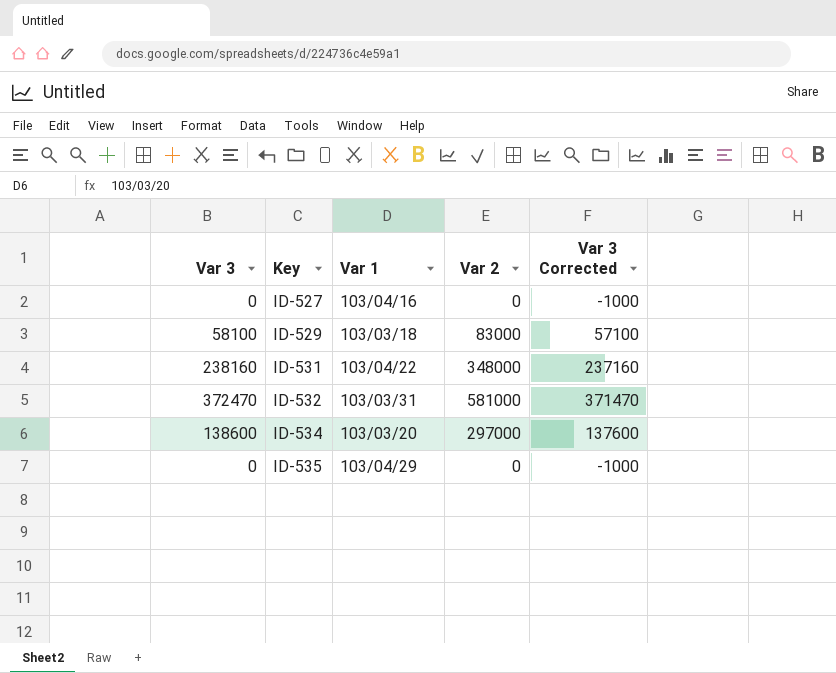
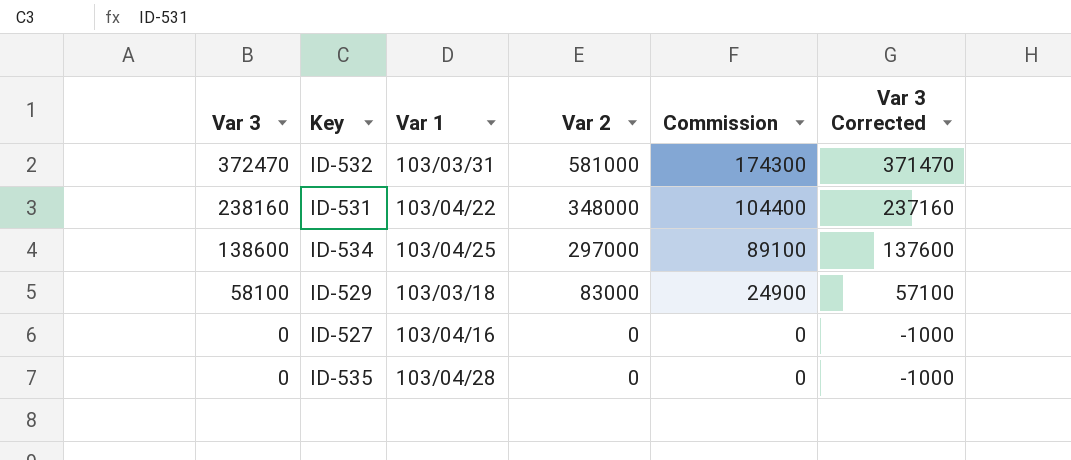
row order: Key ascending -> Var 3 descending
column Commission | formula: none -> [Var 2] * 0.3
ID-534 | Var 1: 103/03/20 -> 103/04/25
ID-535 | Var 1: 103/04/29 -> 103/04/28

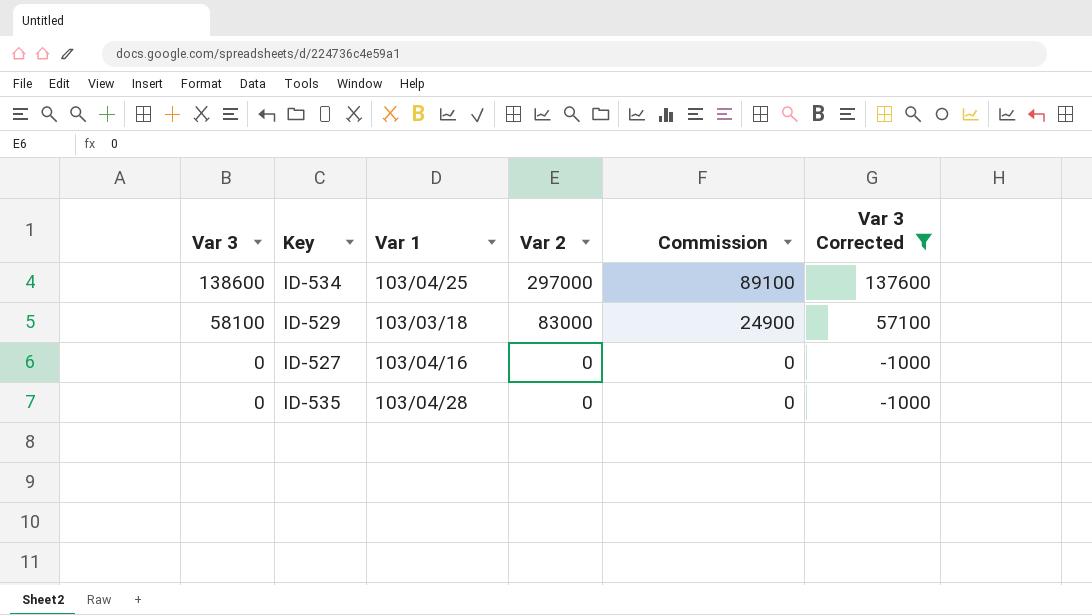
filter: none -> Var 3 Corrected <= 137600

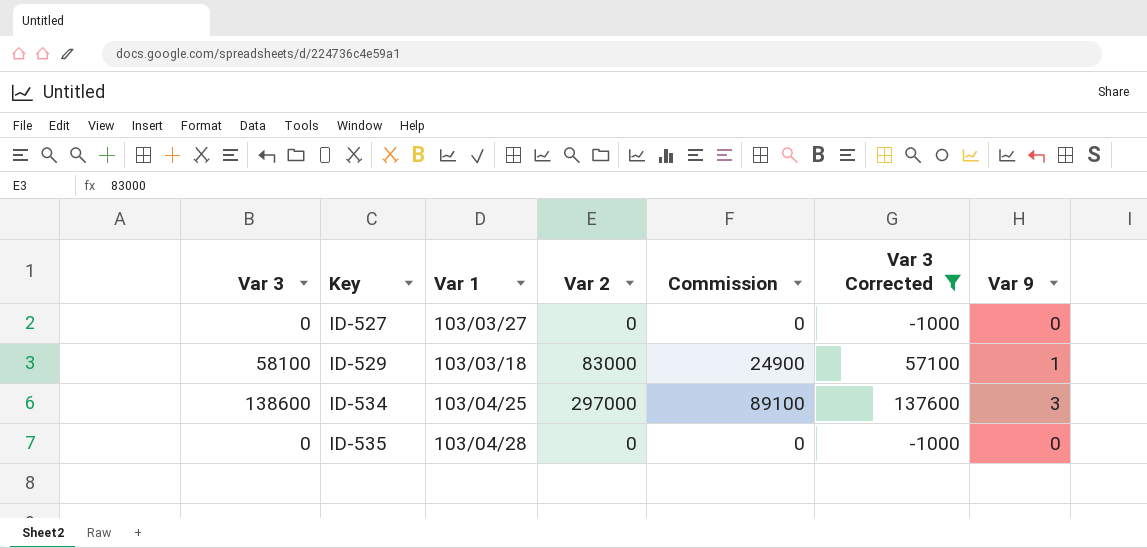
row order: Var 3 descending -> Key ascending
column Var 9 | position: none -> 7
ID-527 | Var 1: 103/04/16 -> 103/03/27

